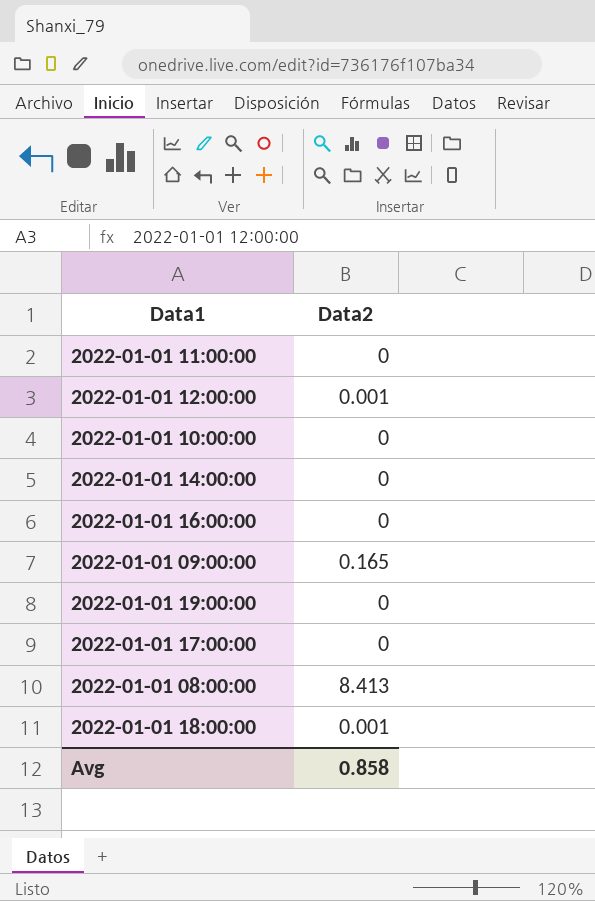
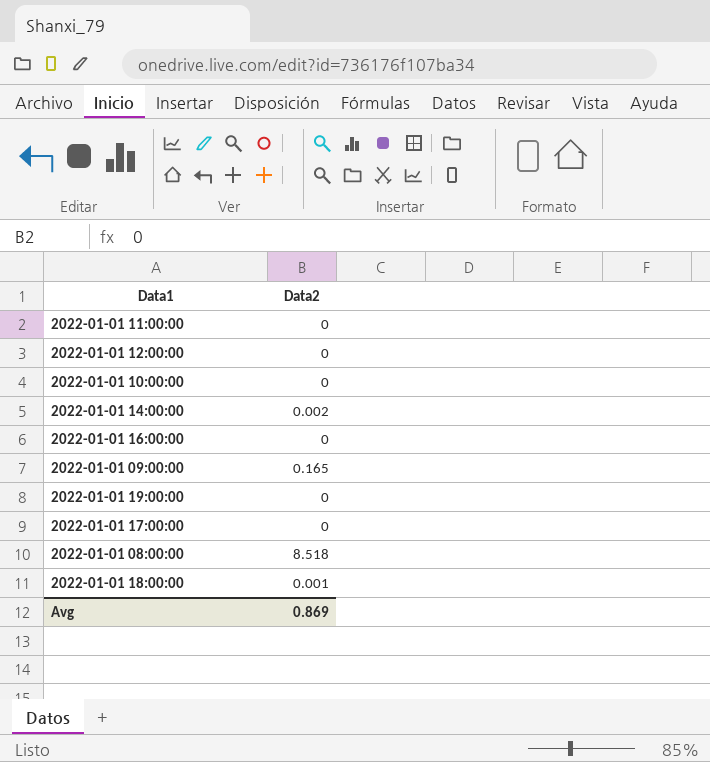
2022-01-01 12:00:00 | Data2: 0.001 -> 0
2022-01-01 14:00:00 | Data2: 0 -> 0.002
2022-01-01 08:00:00 | Data2: 8.413 -> 8.518
Avg | Data2: 0.858 -> 0.869

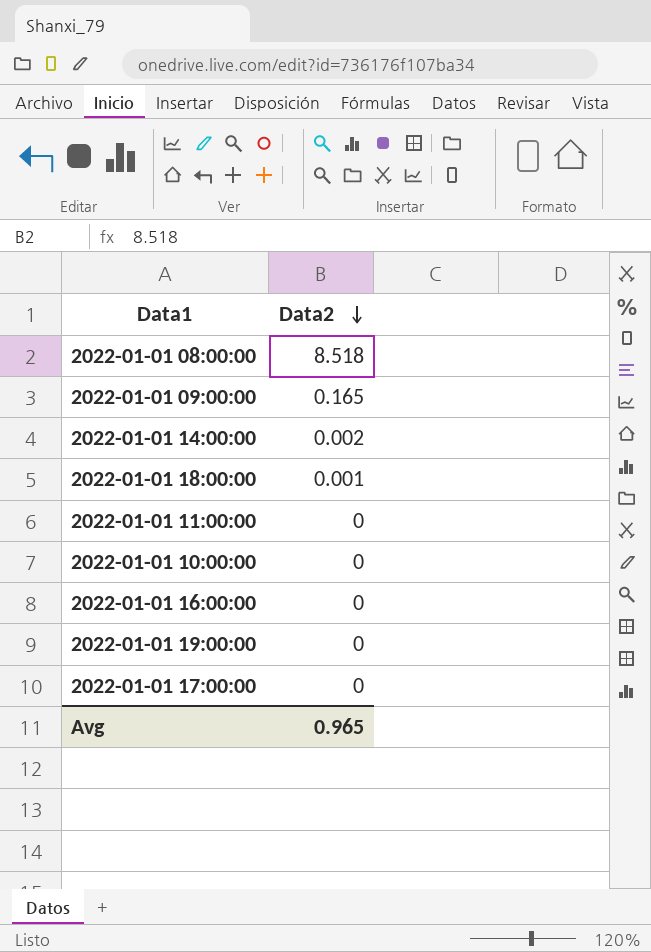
row order: none -> Data2 descending
row 2022-01-01 12:00:00: 0 -> none
Avg | Data2: 0.869 -> 0.965

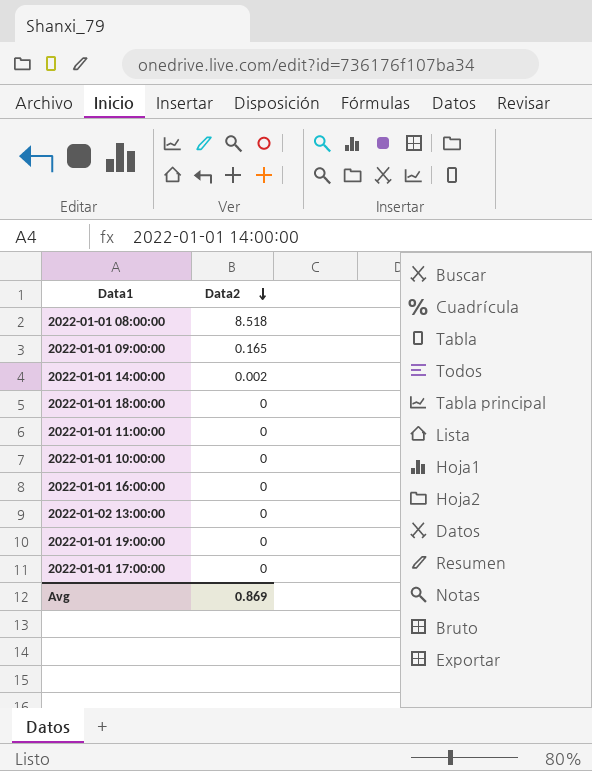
2022-01-01 18:00:00 | Data2: 0.001 -> 0
row 2022-01-02 13:00:00: none -> 0
Avg | Data2: 0.965 -> 0.869

